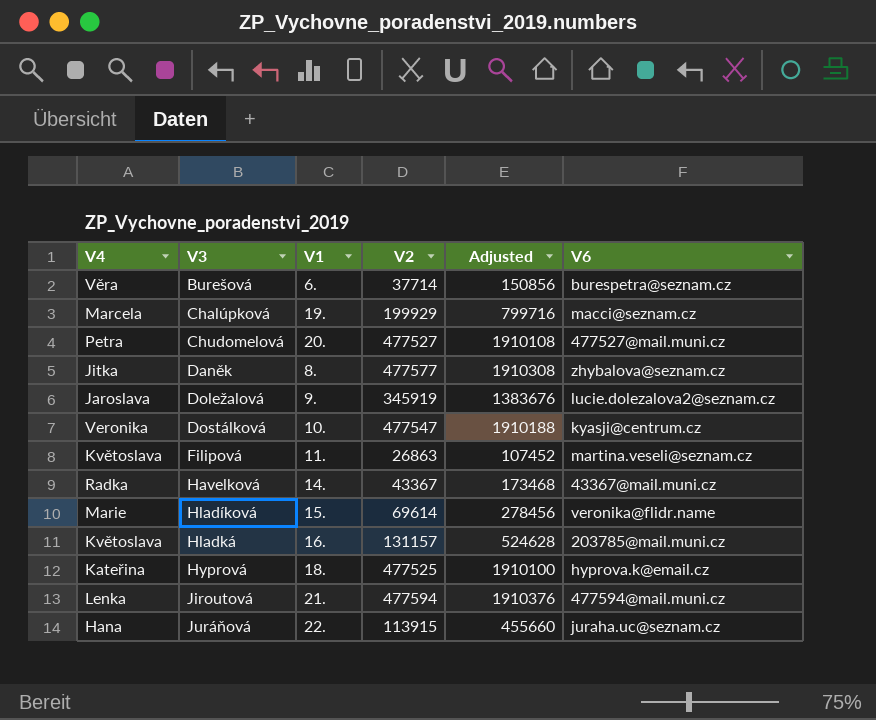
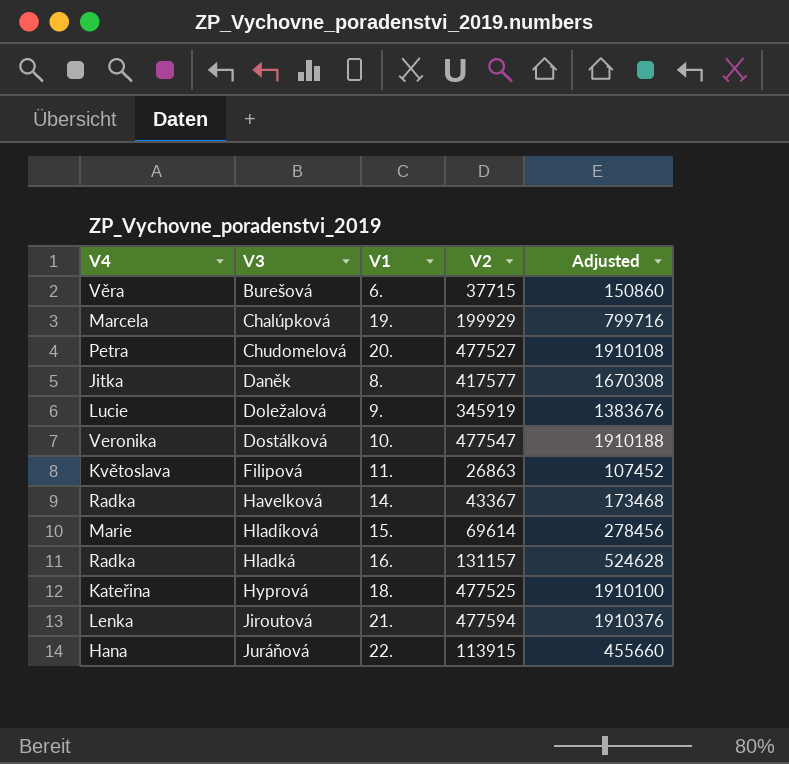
column V6 | position: 6 -> none
Burešová | V2: 37714 -> 37715
Burešová | Adjusted: 150856 -> 150860
Daněk | V2: 477577 -> 417577
Daněk | Adjusted: 1910308 -> 1670308
Doležalová | V4: Jaroslava -> Lucie
Hladká | V4: Květoslava -> Radka

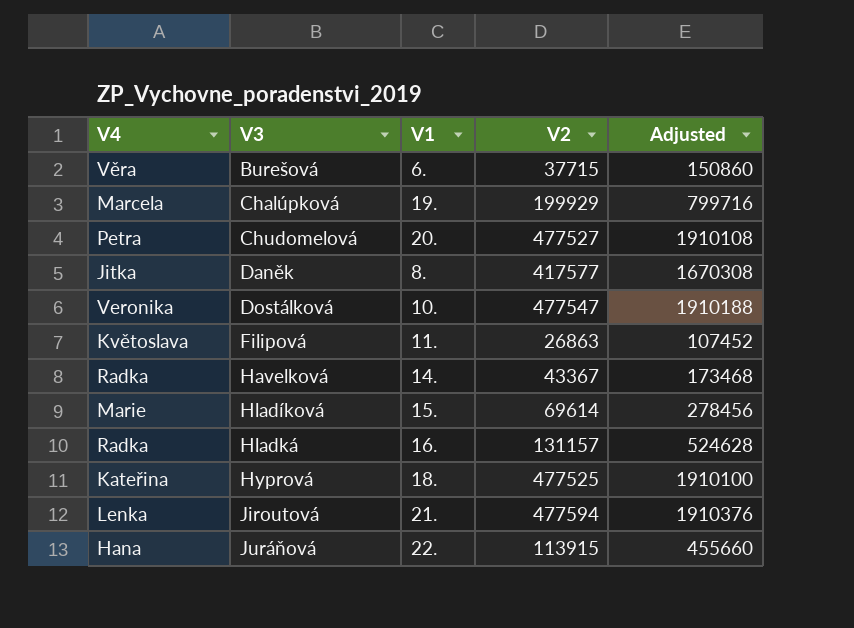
row Doležalová: Lucie | 9. | 345919 | 1383676 -> none

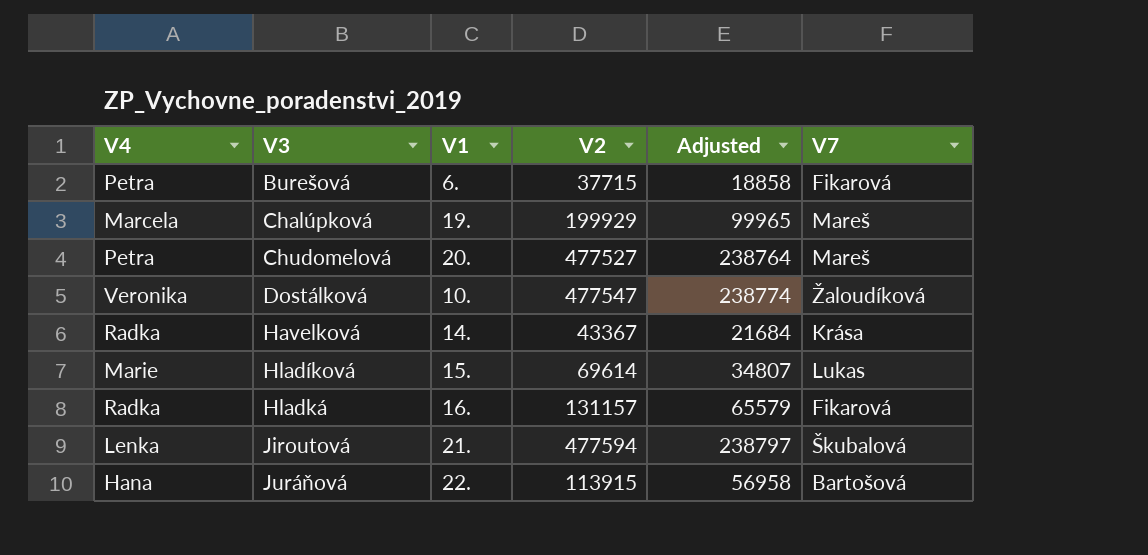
column Adjusted | formula: [V2] * 4 -> [V2] * 0.5
column V7 | position: none -> 6
row Daněk: Jitka | 8. | 417577 | 1670308 -> none
row Filipová: Květoslava | 11. | 26863 | 107452 -> none
row Hyprová: Kateřina | 18. | 477525 | 1910100 -> none
Burešová | V4: Věra -> Petra

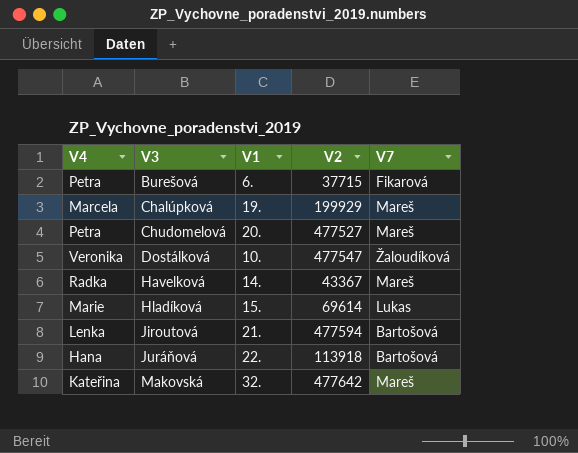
column Adjusted | formula: [V2] * 0.5 -> none
row Hladká: Radka | 16. | 131157 | 65579 | Fikarová -> none
Havelková | V7: Krása -> Mareš
Jiroutová | V7: Škubalová -> Bartošová
Juráňová | V2: 113915 -> 113918
row Makovská: none -> Kateřina | 32. | 477642 | Mareš

